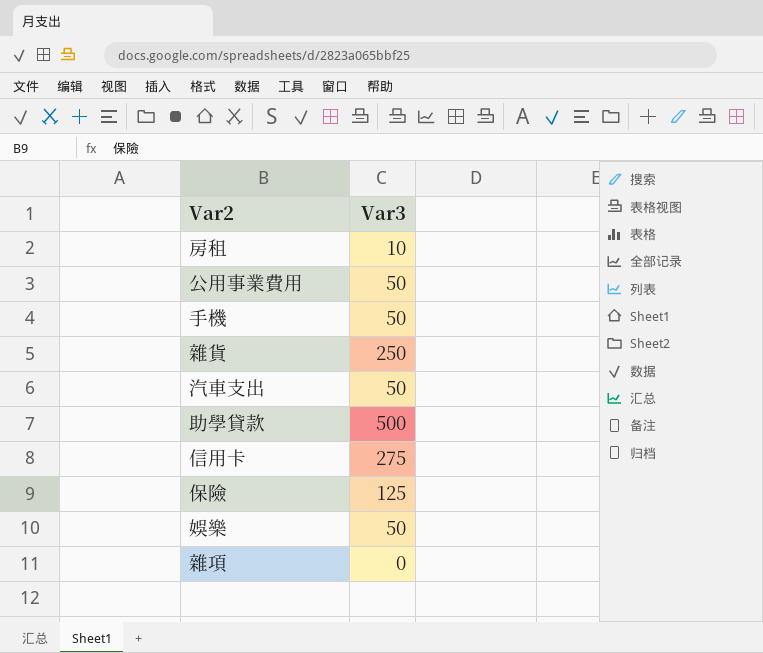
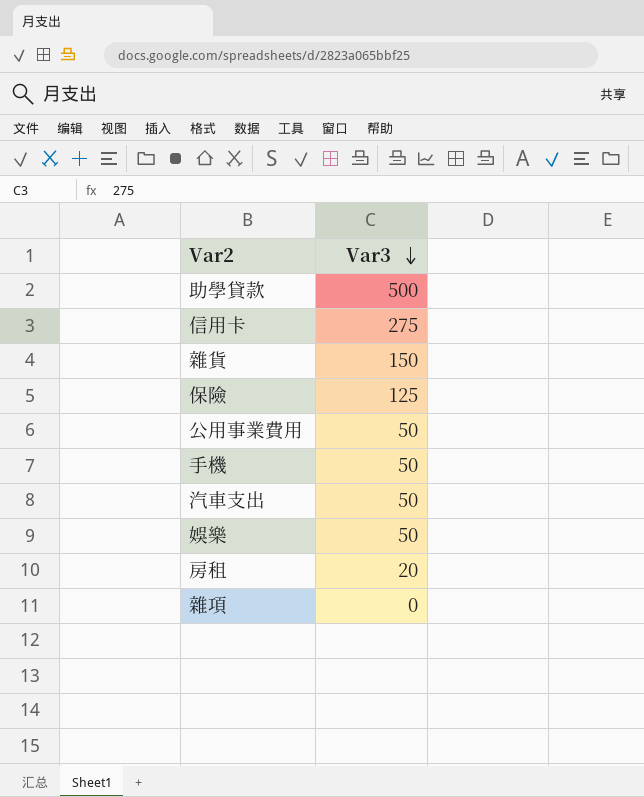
row order: none -> Var3 descending
雜貨 | Var3: 250 -> 150
房租 | Var3: 10 -> 20

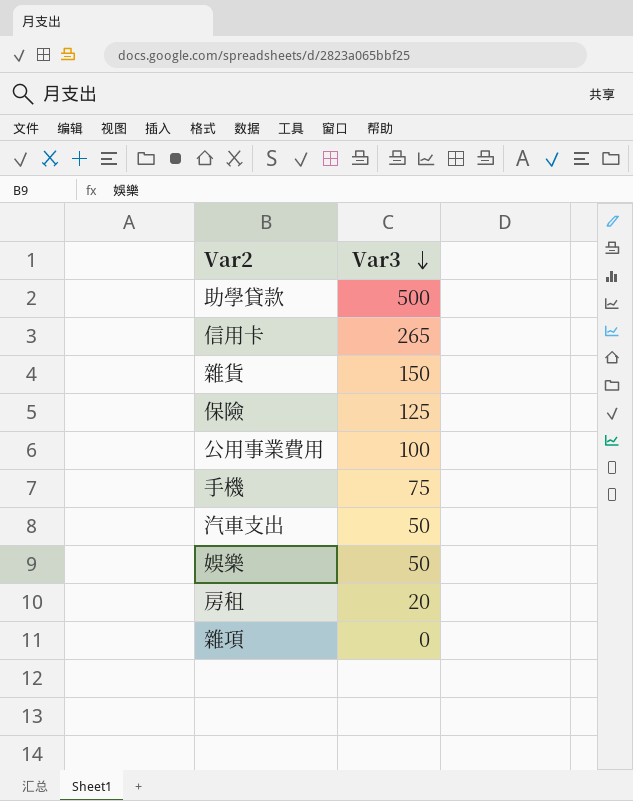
信用卡 | Var3: 275 -> 265
公用事業費用 | Var3: 50 -> 100
手機 | Var3: 50 -> 75

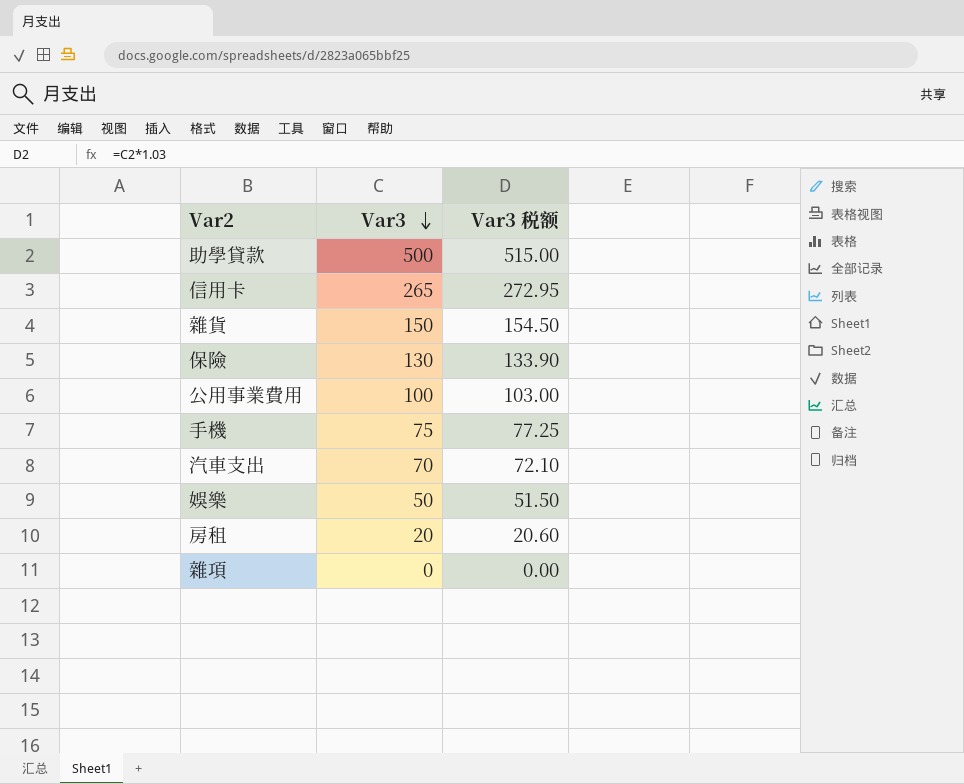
column Var3 税额 | formula: none -> [Var3] * 1.03
保險 | Var3: 125 -> 130
汽車支出 | Var3: 50 -> 70

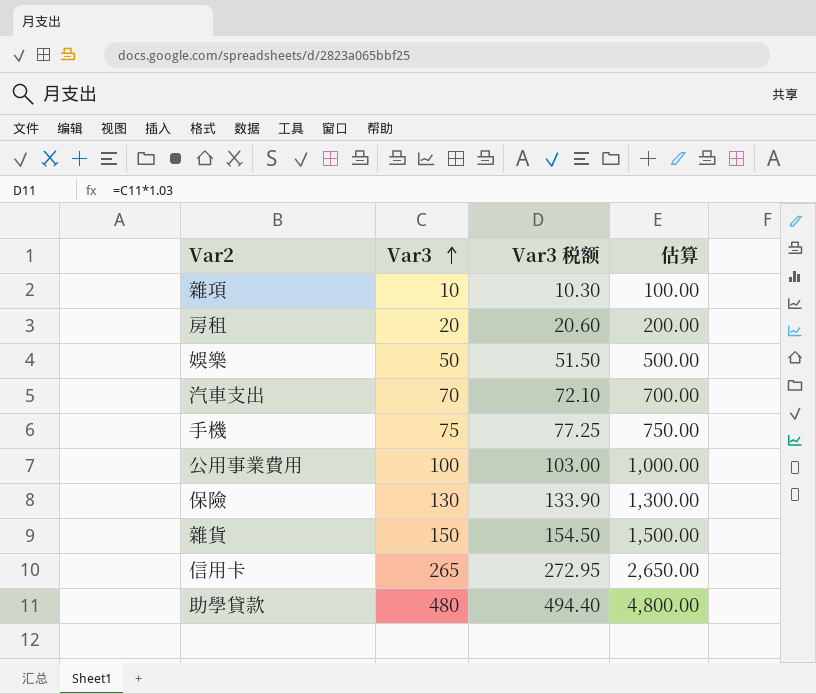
row order: Var3 descending -> Var3 ascending
column 估算 | formula: none -> [Var3] * 10
雜項 | Var3: 0 -> 10
雜項 | Var3 税额: 0.00 -> 10.30
助學貸款 | Var3: 500 -> 480
助學貸款 | Var3 税额: 515.00 -> 494.40

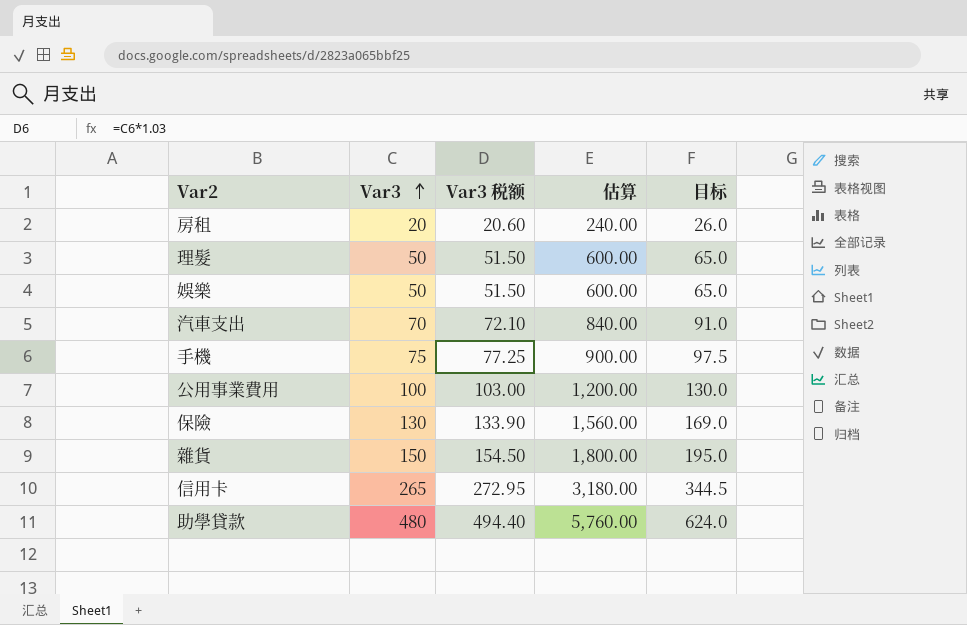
column 估算 | formula: [Var3] * 10 -> [Var3] * 12
column 目标 | formula: none -> [Var3] * 1.3
row 雜項: 10 | 10.30 | 100.00 -> none
row 理髮: none -> 50 | 51.50 | 600.00 | 65.0

